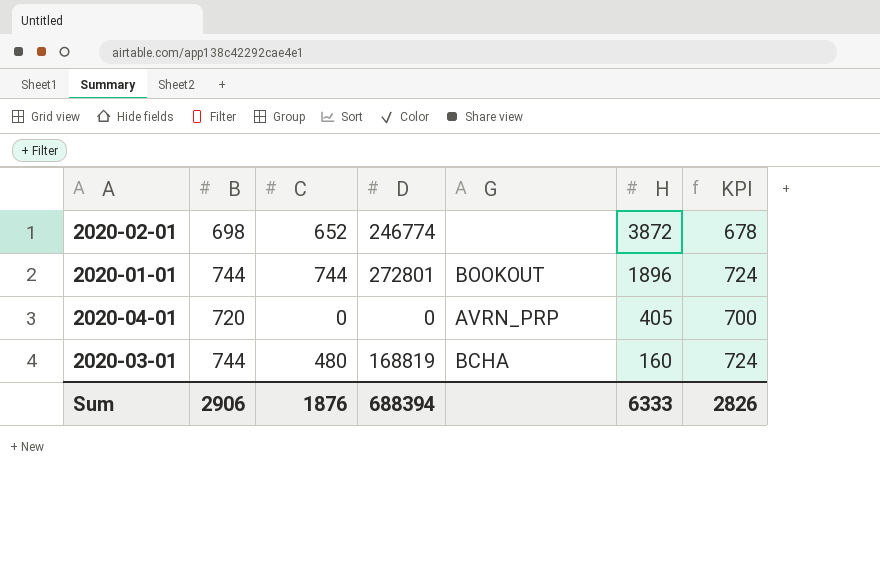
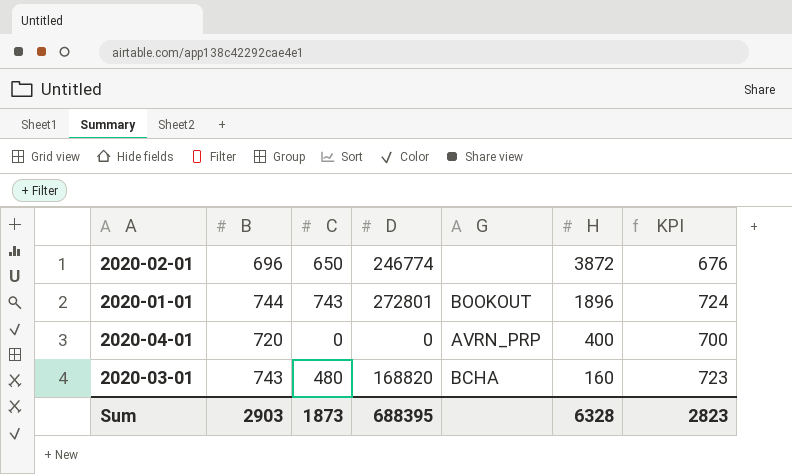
2020-02-01 | B: 698 -> 696
2020-02-01 | C: 652 -> 650
2020-02-01 | KPI: 678 -> 676
2020-01-01 | C: 744 -> 743
2020-04-01 | H: 405 -> 400
2020-03-01 | B: 744 -> 743
2020-03-01 | D: 168819 -> 168820
2020-03-01 | KPI: 724 -> 723
Sum | B: 2906 -> 2903
Sum | C: 1876 -> 1873
Sum | D: 688394 -> 688395
Sum | H: 6333 -> 6328
Sum | KPI: 2826 -> 2823

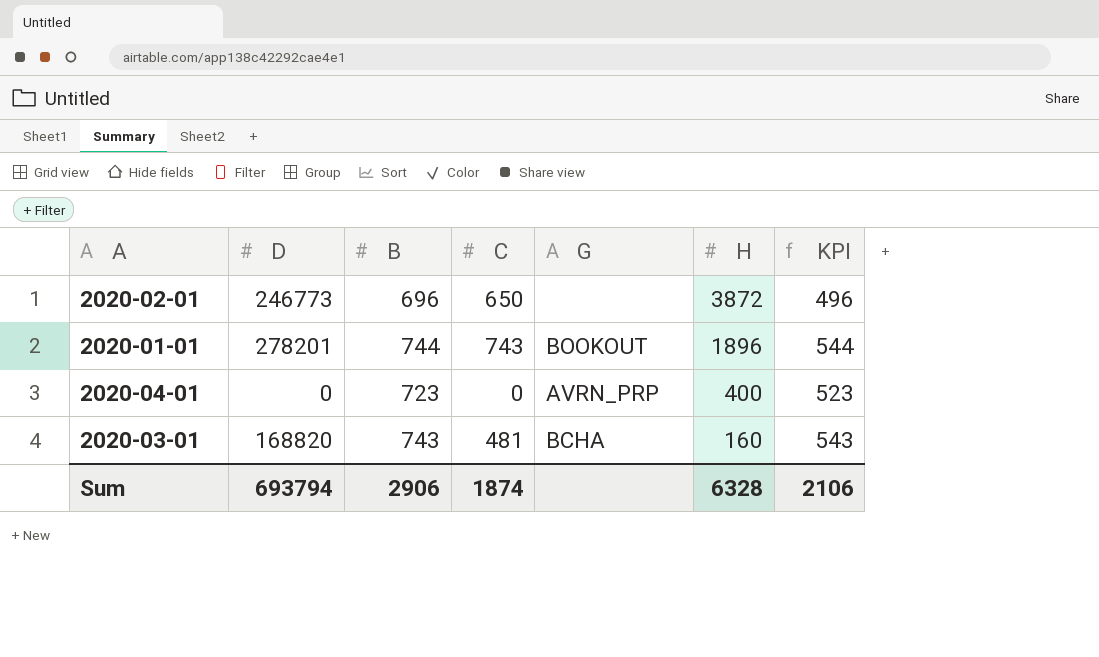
column D | position: 4 -> 2
column KPI | formula: [B] - 20 -> [B] - 200
2020-02-01 | D: 246774 -> 246773
2020-01-01 | D: 272801 -> 278201
2020-04-01 | B: 720 -> 723
2020-03-01 | C: 480 -> 481
Sum | D: 688395 -> 693794
Sum | B: 2903 -> 2906
Sum | C: 1873 -> 1874
Sum | KPI: 2823 -> 2106

